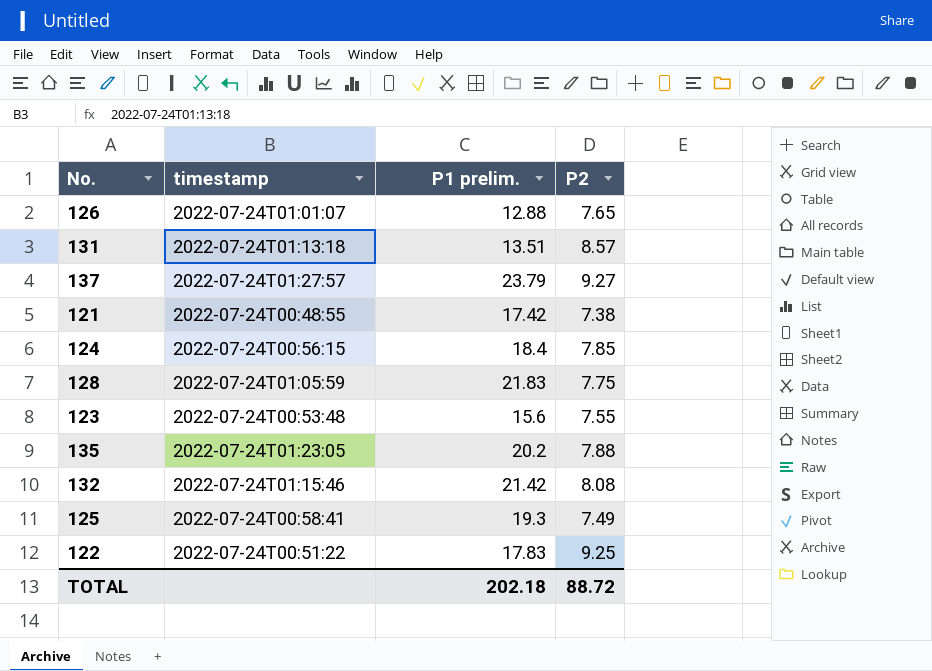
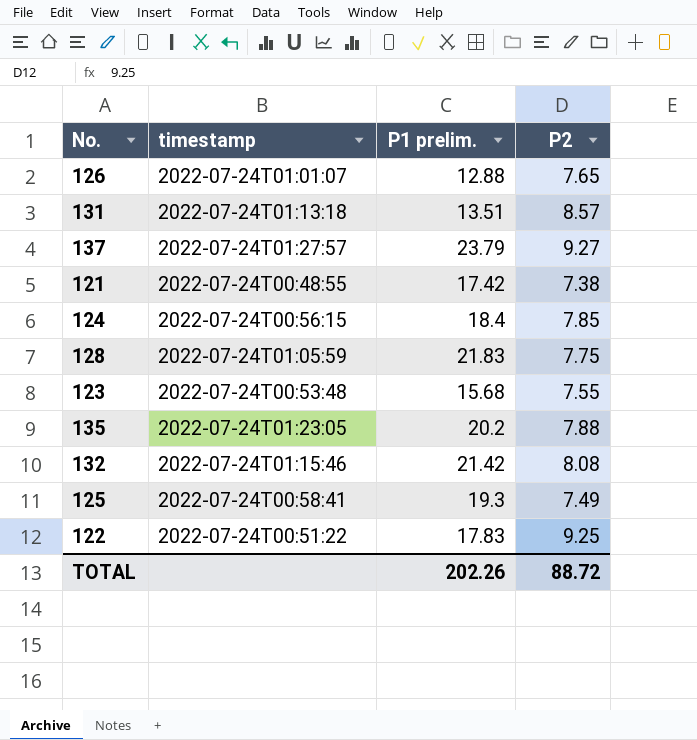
123 | P1 prelim.: 15.6 -> 15.68
TOTAL | P1 prelim.: 202.18 -> 202.26

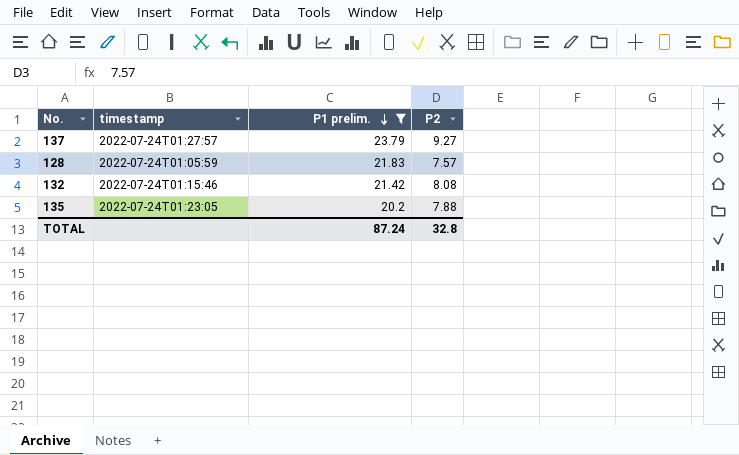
filter: none -> P1 prelim. >= 20.2
row order: none -> P1 prelim. descending
128 | P2: 7.75 -> 7.57
TOTAL | P1 prelim.: 202.26 -> 87.24
TOTAL | P2: 88.72 -> 32.8

